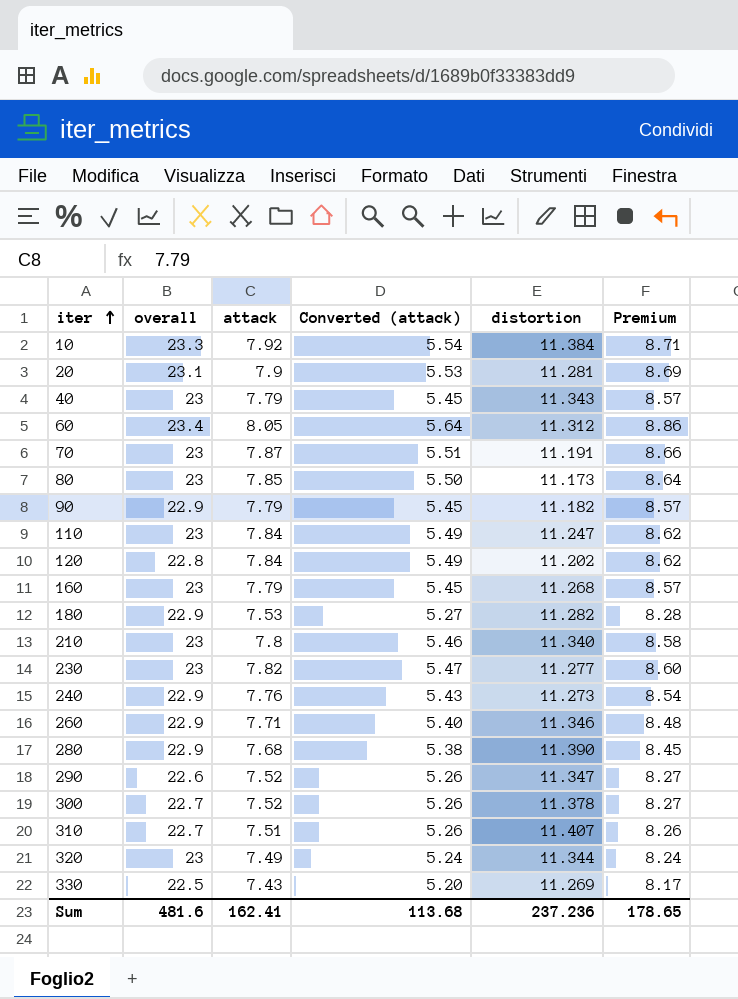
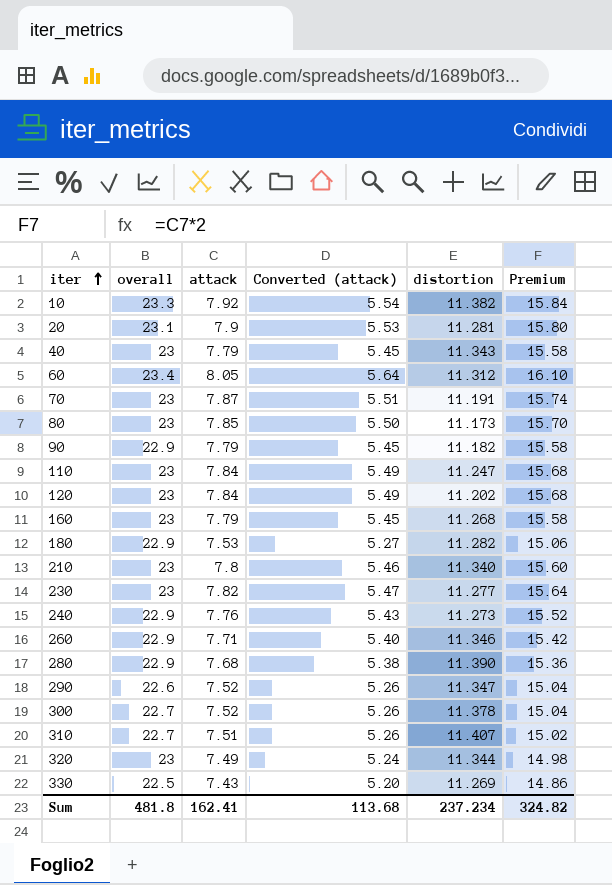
column Premium | formula: [attack] * 1.1 -> [attack] * 2
10 | distortion: 11.384 -> 11.382
120 | overall: 22.8 -> 23
Sum | overall: 481.6 -> 481.8
Sum | distortion: 237.236 -> 237.234
Sum | Premium: 178.65 -> 324.82

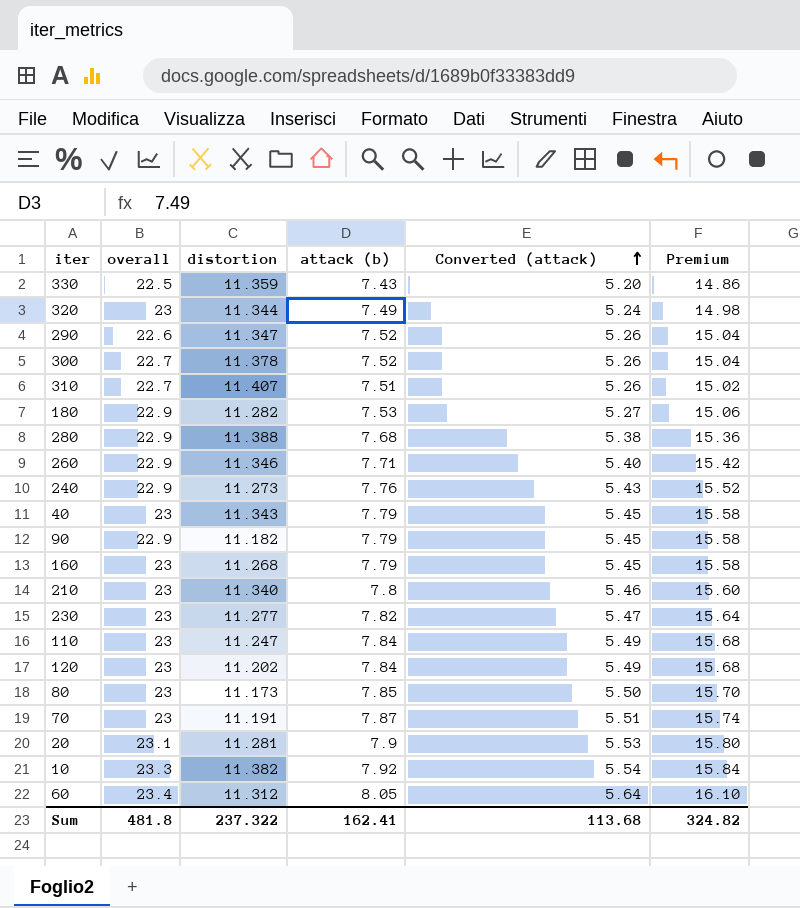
row order: iter ascending -> Converted (attack) ascending
column distortion | position: 5 -> 3
column name: attack -> attack (b)
330 | distortion: 11.269 -> 11.359
280 | distortion: 11.390 -> 11.388
Sum | distortion: 237.234 -> 237.322

